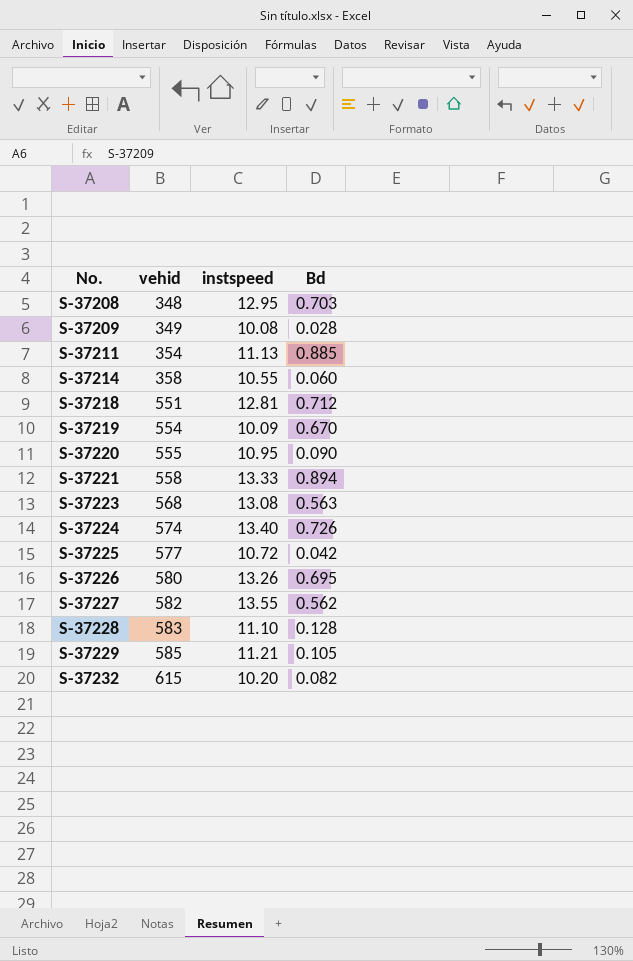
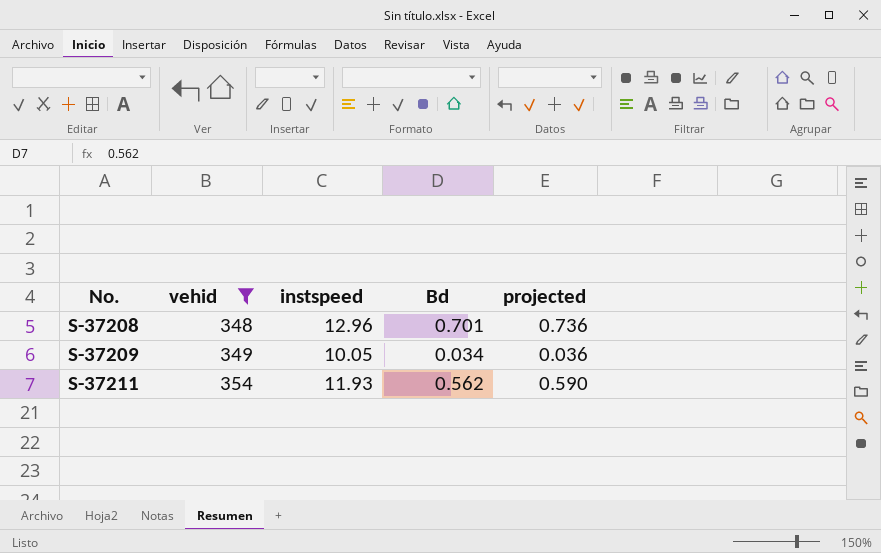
filter: none -> vehid <= 354
column projected | formula: none -> [Bd] * 1.05
S-37208 | instspeed: 12.95 -> 12.96
S-37208 | Bd: 0.703 -> 0.701
S-37209 | instspeed: 10.08 -> 10.05
S-37209 | Bd: 0.028 -> 0.034
S-37211 | instspeed: 11.13 -> 11.93
S-37211 | Bd: 0.885 -> 0.562

